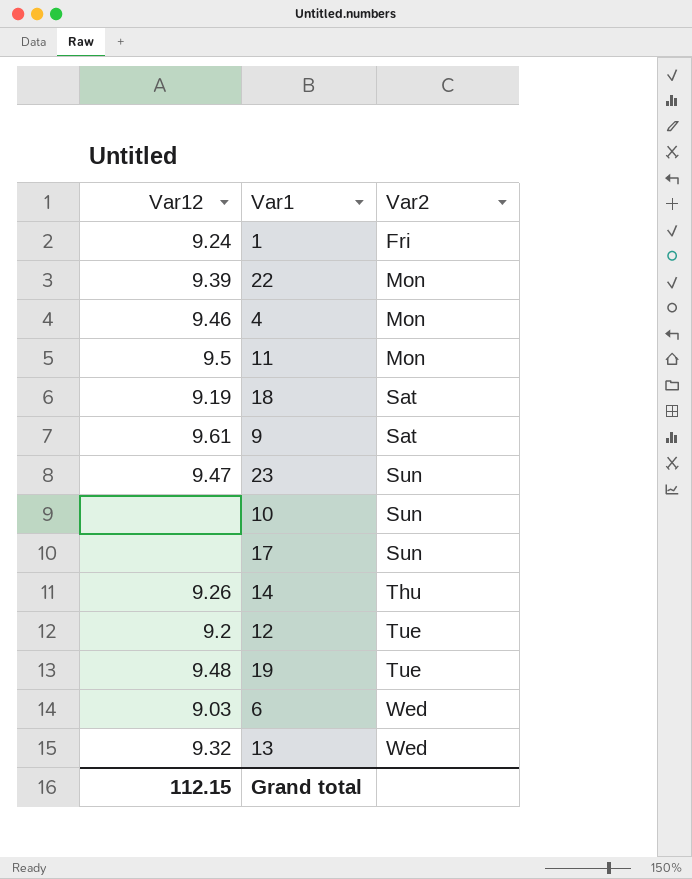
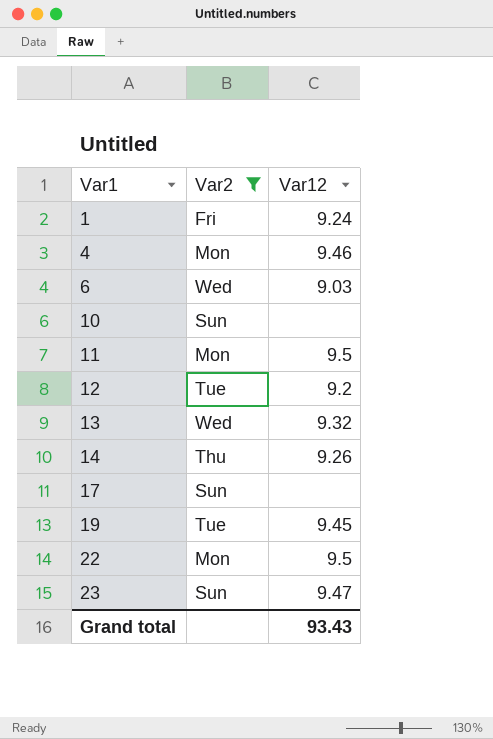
filter: none -> Var2 != Sat
row order: Var2 ascending -> Var1 ascending
column Var12 | position: 1 -> 3
19 | Var12: 9.48 -> 9.45
22 | Var12: 9.39 -> 9.5
Grand total | Var12: 112.15 -> 93.43

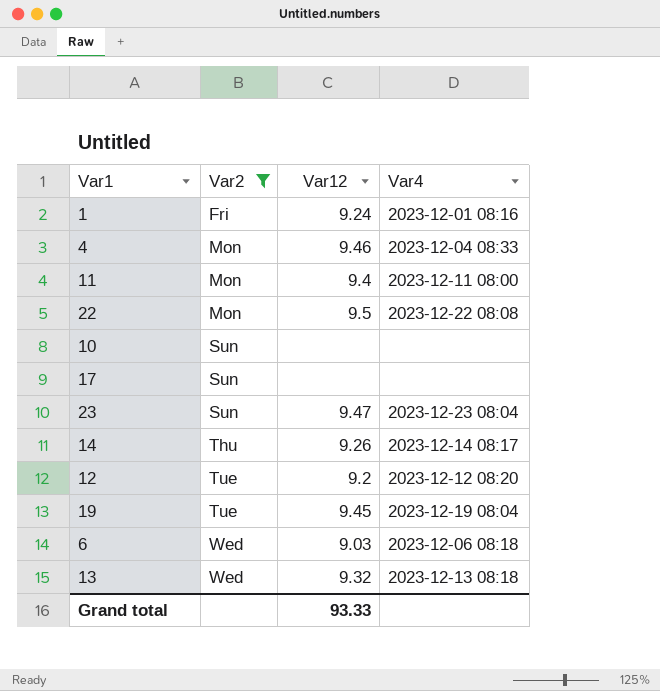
row order: Var1 ascending -> Var2 ascending
column Var4 | position: none -> 4
11 | Var12: 9.5 -> 9.4
Grand total | Var12: 93.43 -> 93.33

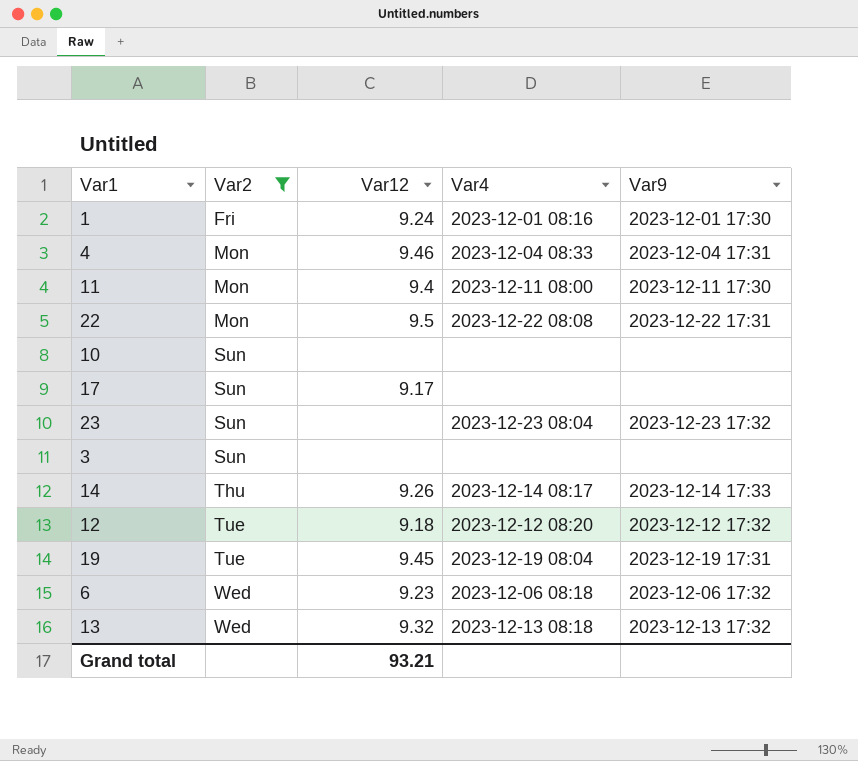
column Var9 | position: none -> 5
17 | Var12: none -> 9.17
23 | Var12: 9.47 -> none
row 3: none -> Sun | none | none | none
12 | Var12: 9.2 -> 9.18
6 | Var12: 9.03 -> 9.23
Grand total | Var12: 93.33 -> 93.21

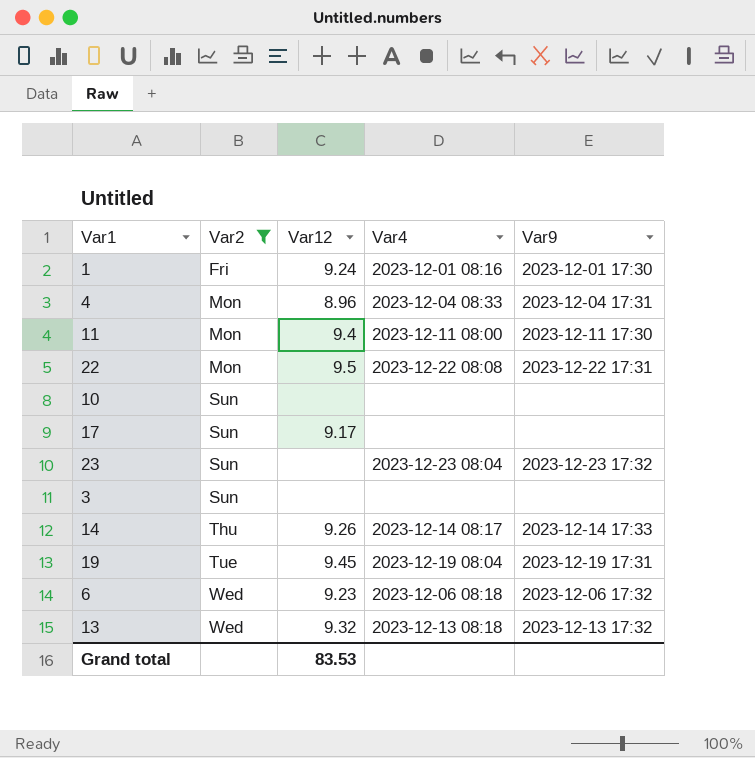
row 12: Tue | 9.18 | 2023-12-12 08:20 | 2023-12-12 17:32 -> none
4 | Var12: 9.46 -> 8.96
Grand total | Var12: 93.21 -> 83.53

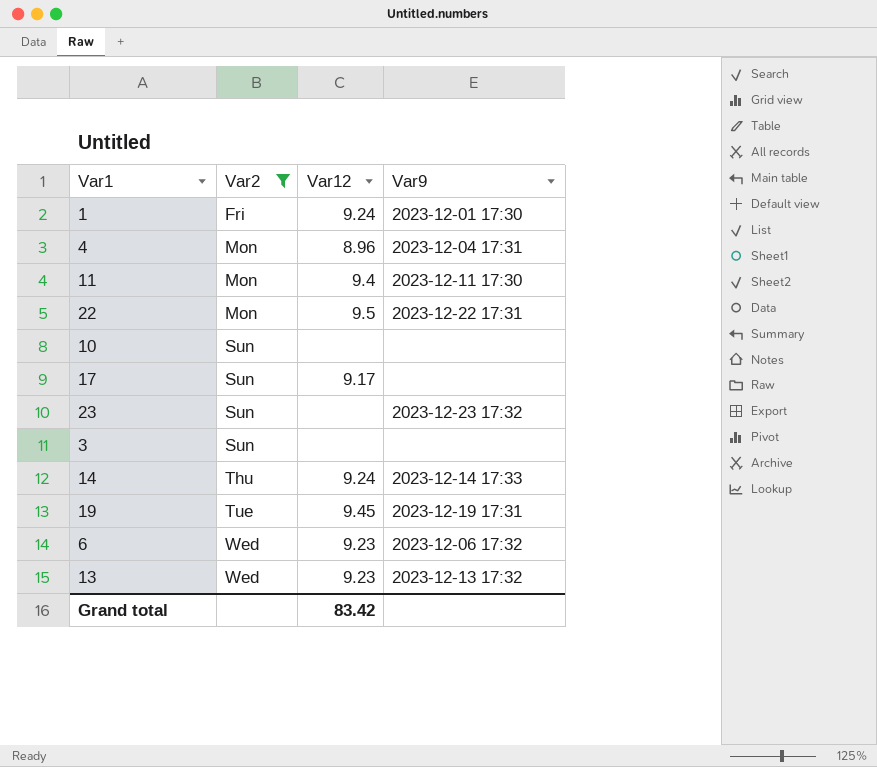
column Var4 | position: 4 -> none
14 | Var12: 9.26 -> 9.24
13 | Var12: 9.32 -> 9.23
Grand total | Var12: 83.53 -> 83.42

